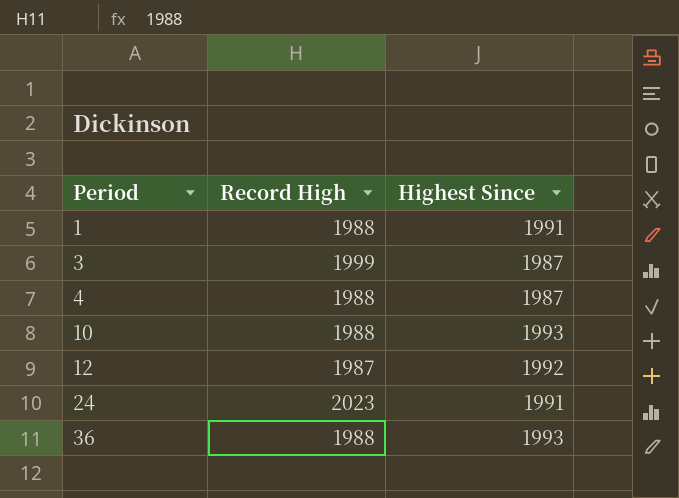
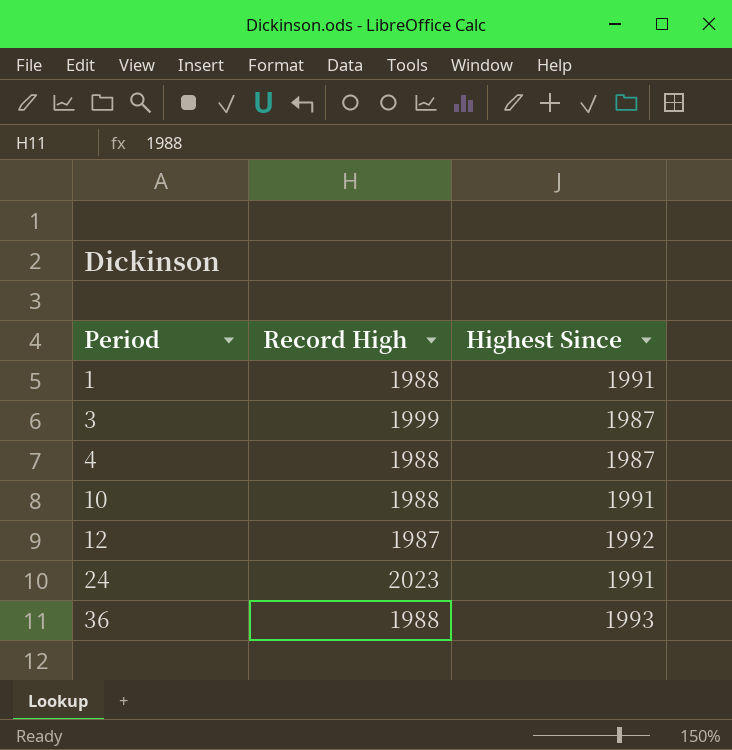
10 | Highest Since: 1993 -> 1991

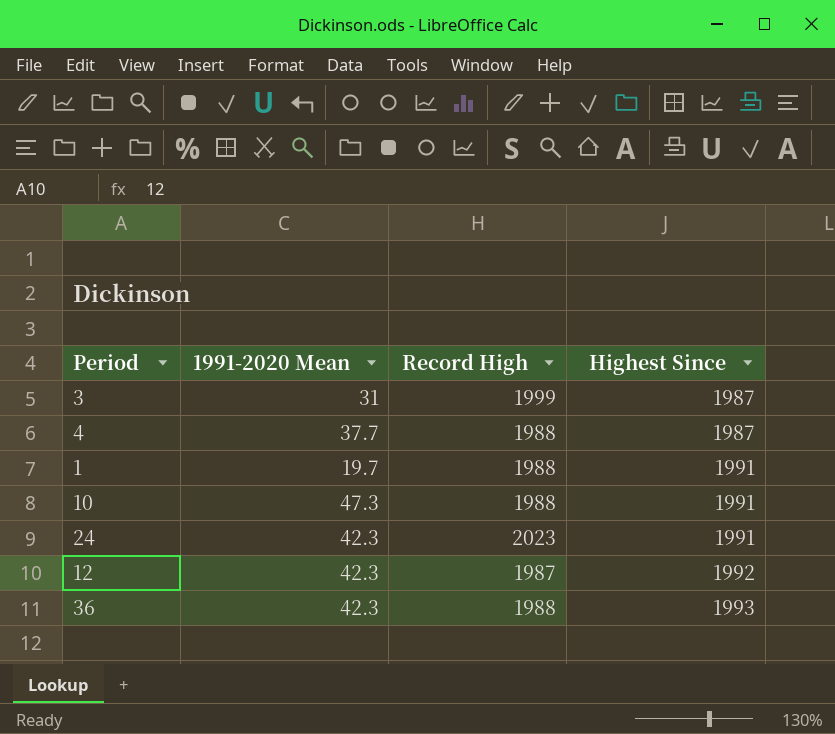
row order: Period ascending -> Highest Since ascending
column 1991-2020 Mean | position: none -> 2

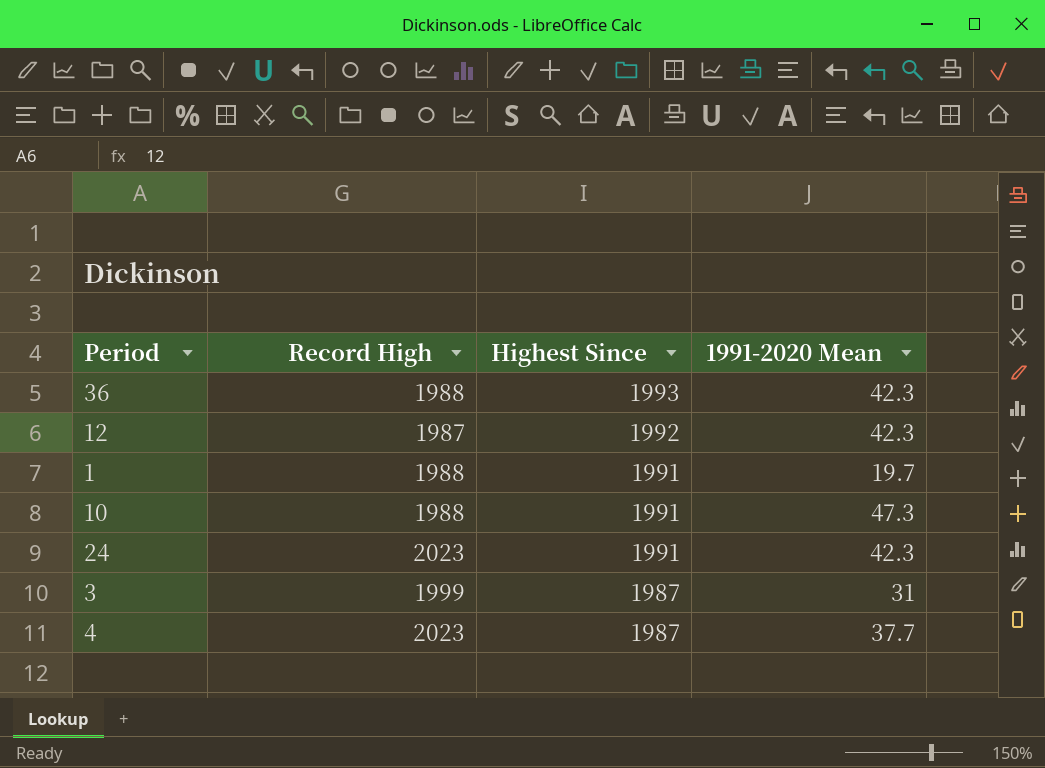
row order: Highest Since ascending -> Highest Since descending
column 1991-2020 Mean | position: 2 -> 4
4 | Record High: 1988 -> 2023

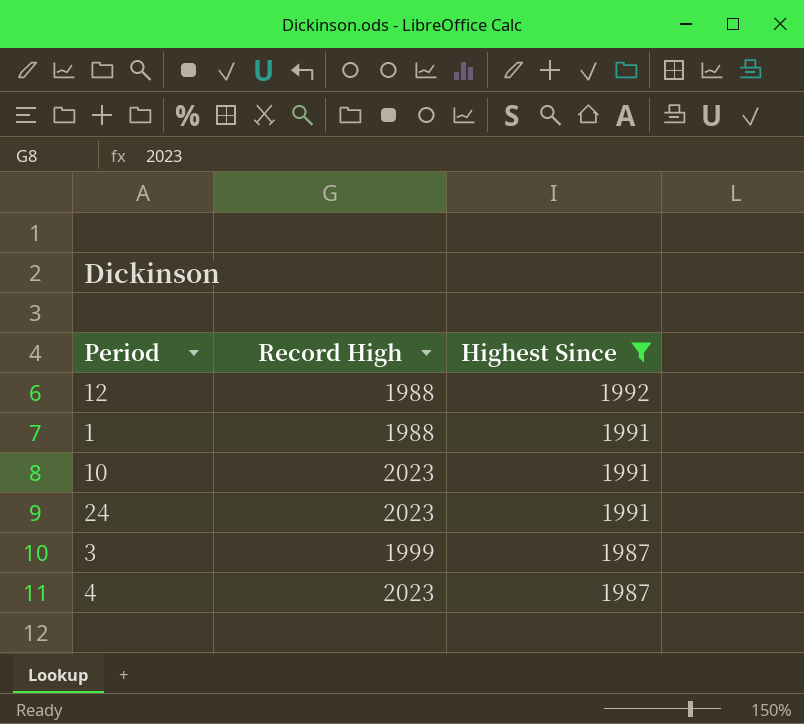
filter: none -> Highest Since != 1993
column 1991-2020 Mean | position: 4 -> none
12 | Record High: 1987 -> 1988
10 | Record High: 1988 -> 2023

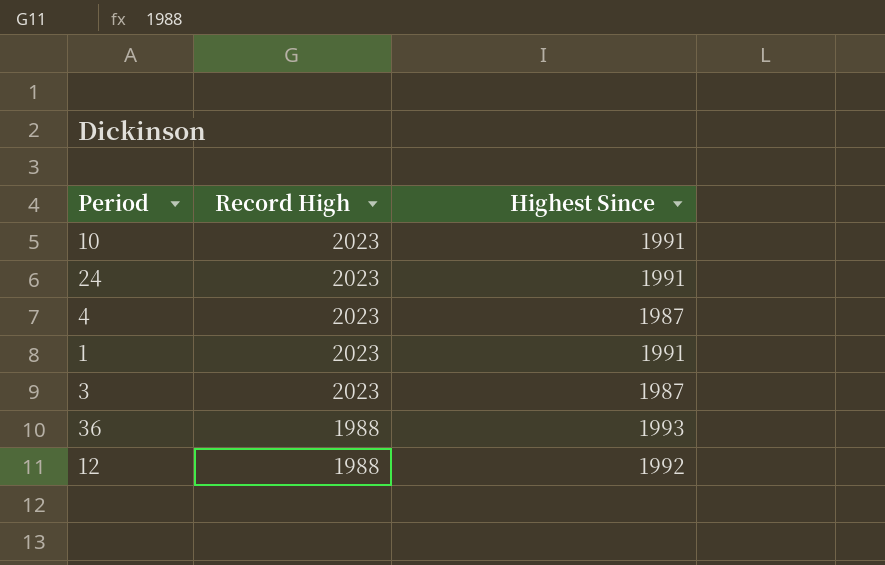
filter: Highest Since != 1993 -> none
row order: Highest Since descending -> Record High descending
1 | Record High: 1988 -> 2023
3 | Record High: 1999 -> 2023

